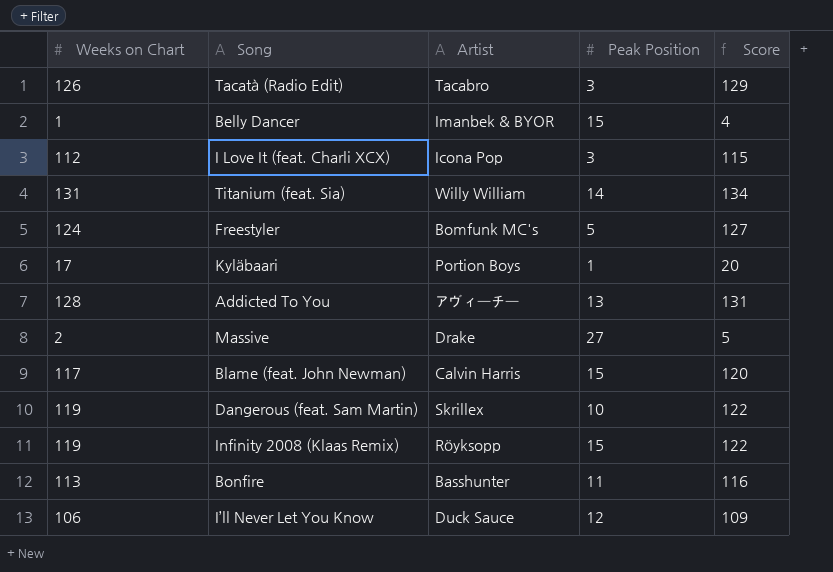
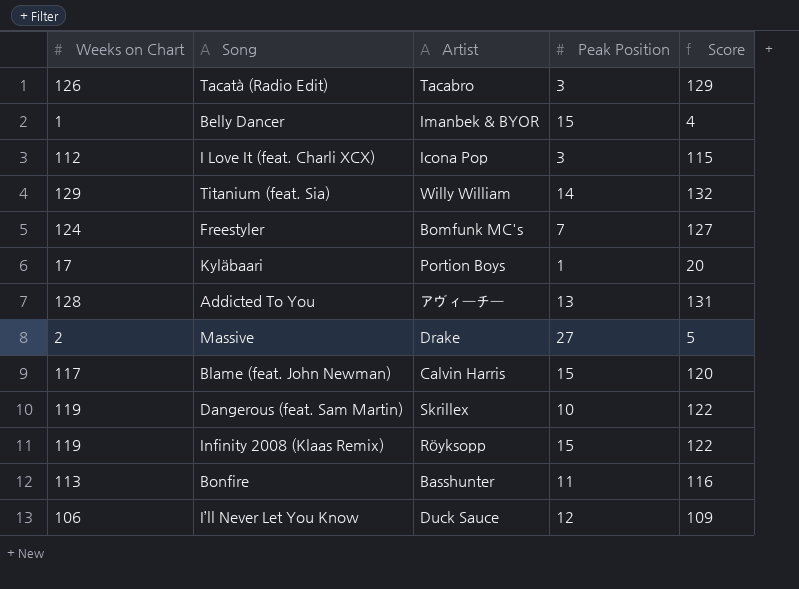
Titanium (feat. Sia) | Weeks on Chart: 131 -> 129
Titanium (feat. Sia) | Score: 134 -> 132
Freestyler | Peak Position: 5 -> 7

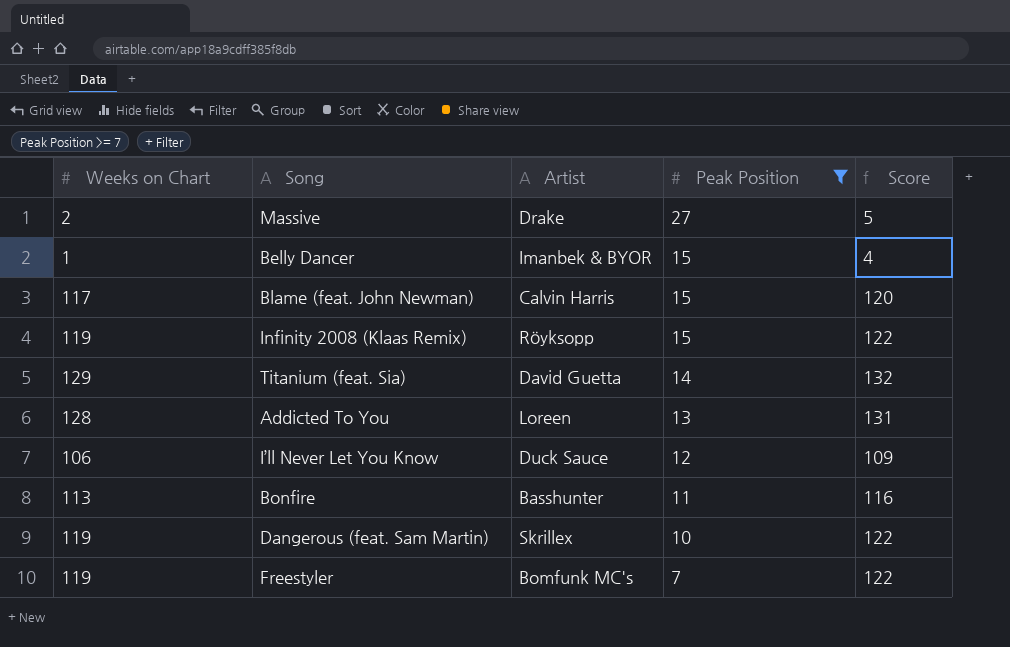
filter: none -> Peak Position >= 7
row order: none -> Peak Position descending
Titanium (feat. Sia) | Artist: Willy William -> David Guetta
Addicted To You | Artist: アヴィーチー -> Loreen
Freestyler | Weeks on Chart: 124 -> 119
Freestyler | Score: 127 -> 122

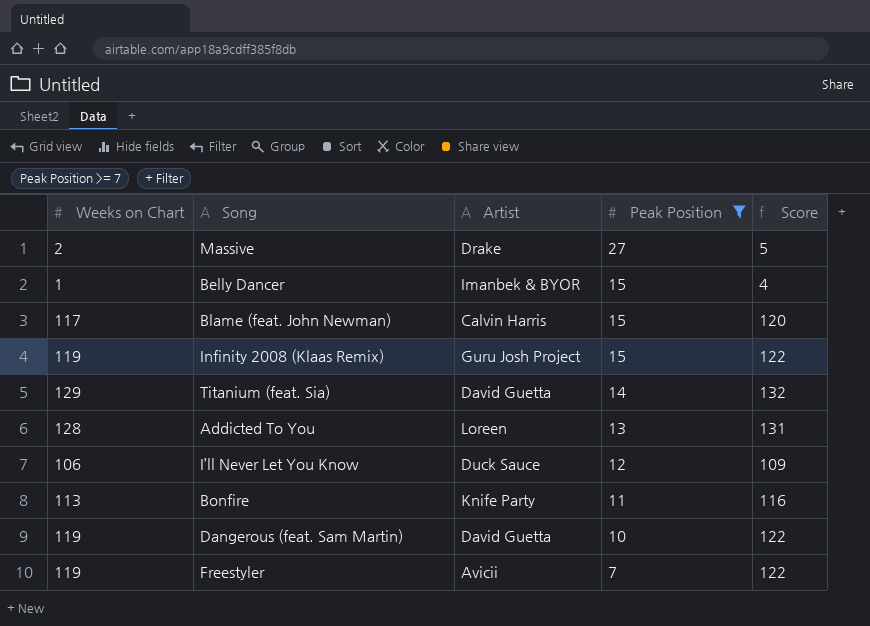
Infinity 2008 (Klaas Remix) | Artist: Röyksopp -> Guru Josh Project
Bonfire | Artist: Basshunter -> Knife Party
Dangerous (feat. Sam Martin) | Artist: Skrillex -> David Guetta
Freestyler | Artist: Bomfunk MC's -> Avicii

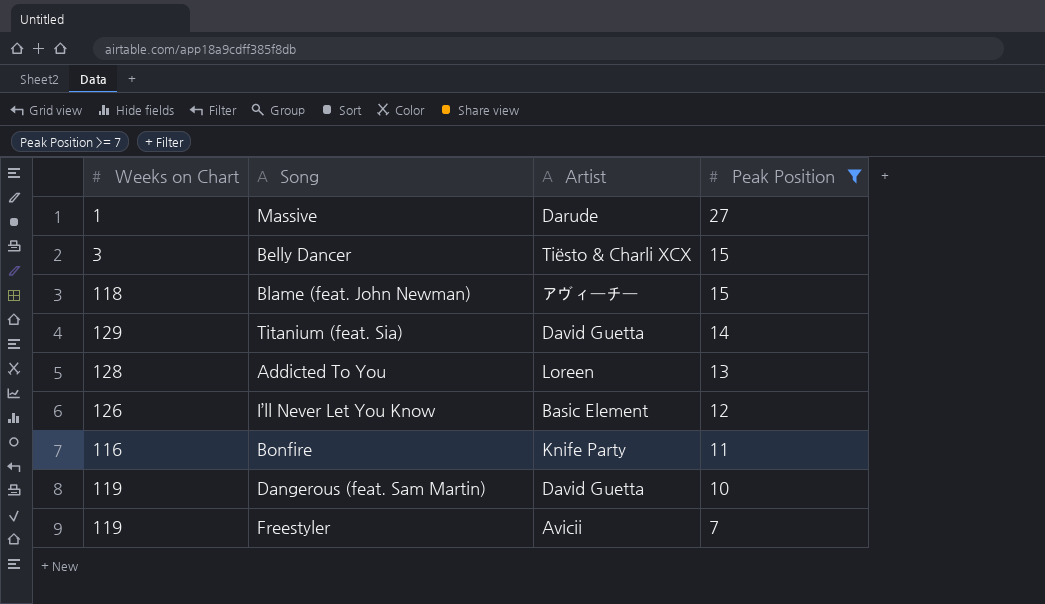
column Score | formula: [Weeks on Chart] + 3 -> none
row Infinity 2008 (Klaas Remix): 119 | Guru Josh Project | 15 | 122 -> none
Massive | Weeks on Chart: 2 -> 1
Massive | Artist: Drake -> Darude
Belly Dancer | Weeks on Chart: 1 -> 3
Belly Dancer | Artist: Imanbek & BYOR -> Tiësto & Charli XCX
Blame (feat. John Newman) | Weeks on Chart: 117 -> 118
Blame (feat. John Newman) | Artist: Calvin Harris -> アヴィーチー
I’ll Never Let You Know | Weeks on Chart: 106 -> 126
I’ll Never Let You Know | Artist: Duck Sauce -> Basic Element
Bonfire | Weeks on Chart: 113 -> 116

